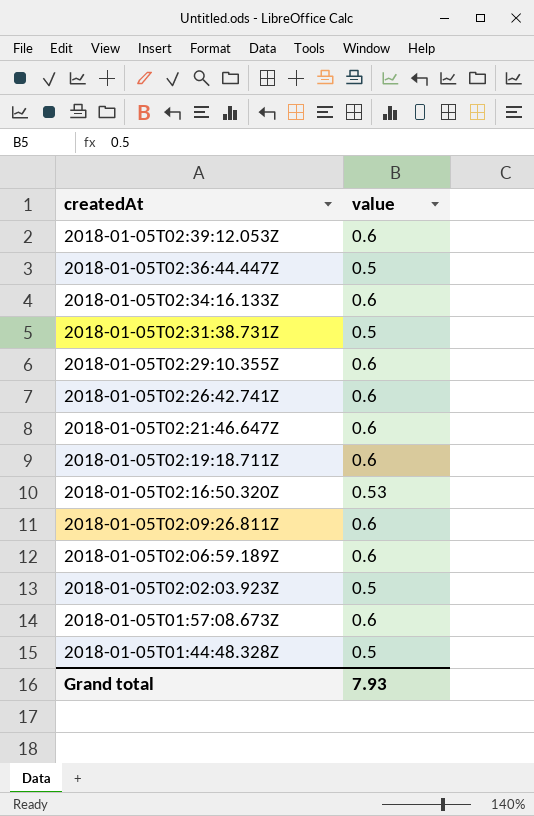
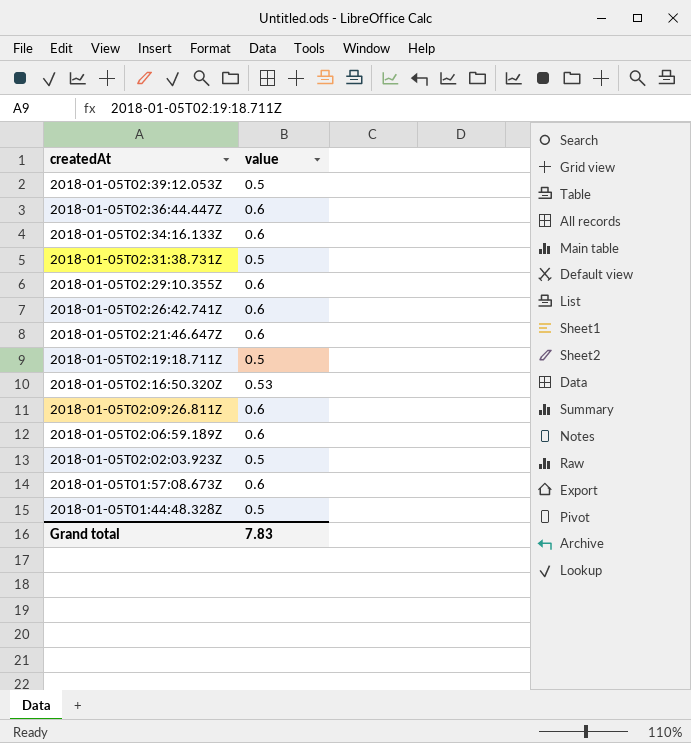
2018-01-05T02:39:12.053Z | value: 0.6 -> 0.5
2018-01-05T02:36:44.447Z | value: 0.5 -> 0.6
2018-01-05T02:19:18.711Z | value: 0.6 -> 0.5
Grand total | value: 7.93 -> 7.83

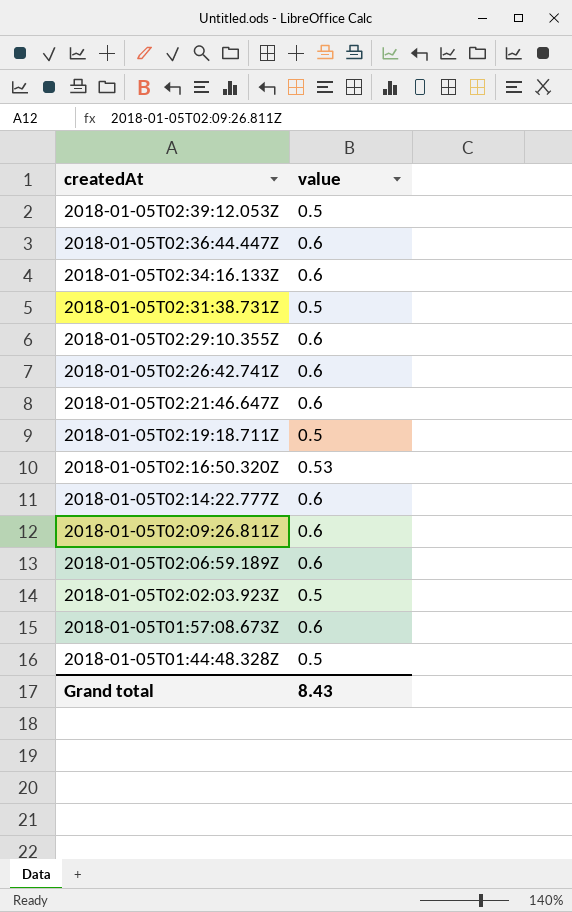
row 2018-01-05T02:14:22.777Z: none -> 0.6
Grand total | value: 7.83 -> 8.43

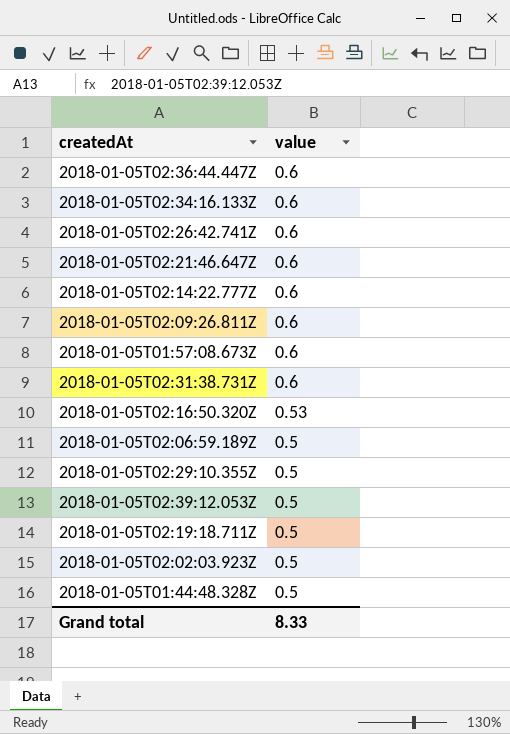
row order: createdAt descending -> value descending
2018-01-05T02:31:38.731Z | value: 0.5 -> 0.6
2018-01-05T02:06:59.189Z | value: 0.6 -> 0.5
2018-01-05T02:29:10.355Z | value: 0.6 -> 0.5
Grand total | value: 8.43 -> 8.33

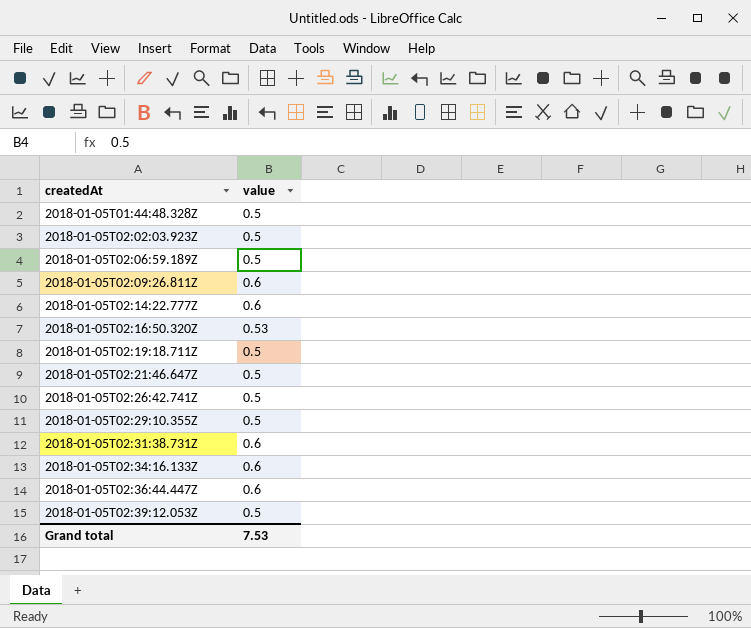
row order: value descending -> createdAt ascending
row 2018-01-05T01:57:08.673Z: 0.6 -> none
2018-01-05T02:21:46.647Z | value: 0.6 -> 0.5
2018-01-05T02:26:42.741Z | value: 0.6 -> 0.5
Grand total | value: 8.33 -> 7.53

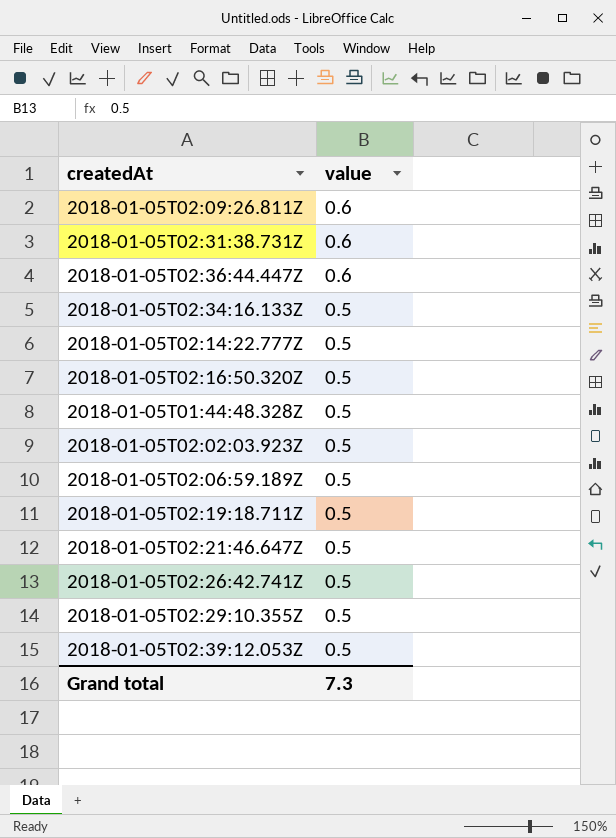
row order: createdAt ascending -> value descending
2018-01-05T02:34:16.133Z | value: 0.6 -> 0.5
2018-01-05T02:14:22.777Z | value: 0.6 -> 0.5
2018-01-05T02:16:50.320Z | value: 0.53 -> 0.5
Grand total | value: 7.53 -> 7.3

